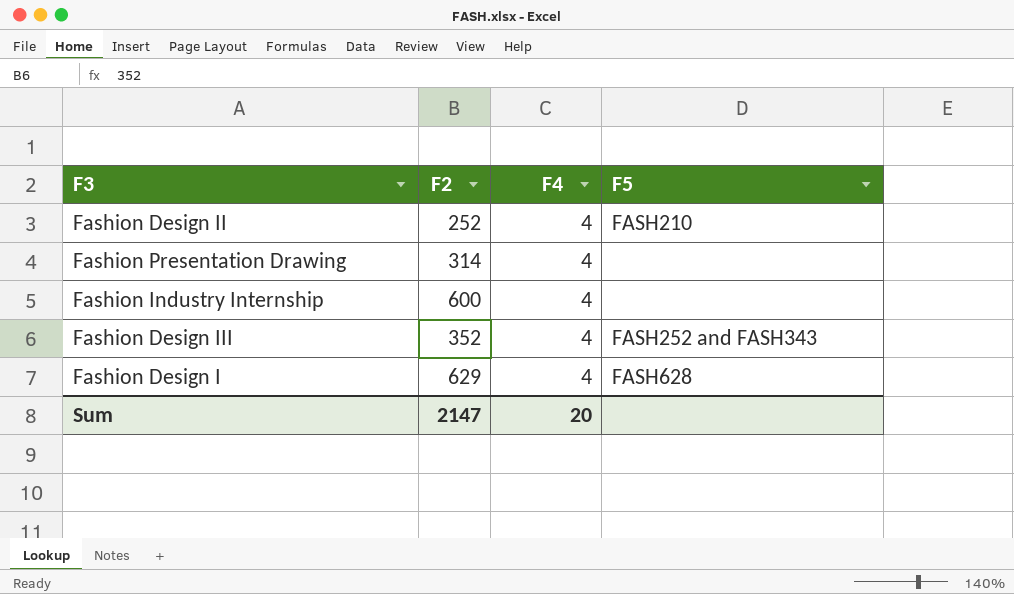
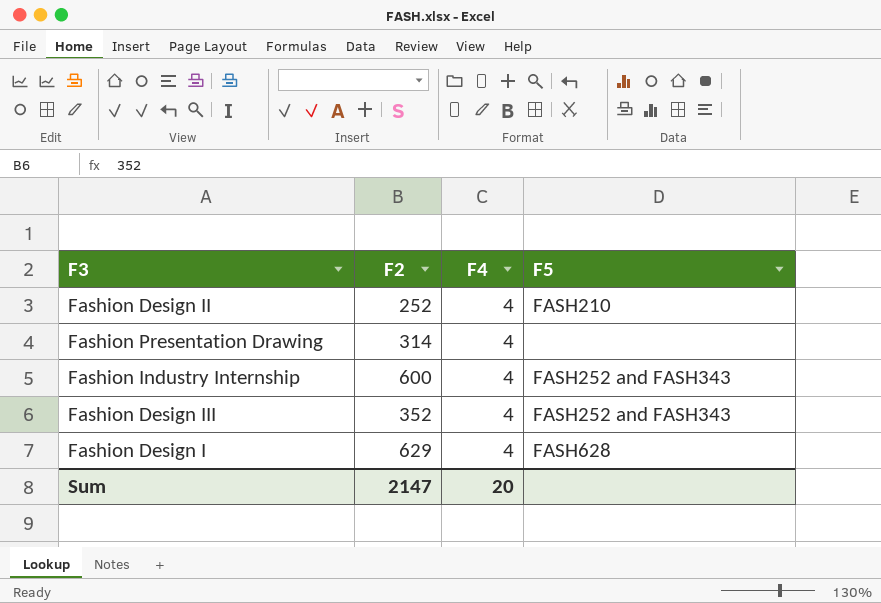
Fashion Industry Internship | F5: none -> FASH252 and FASH343

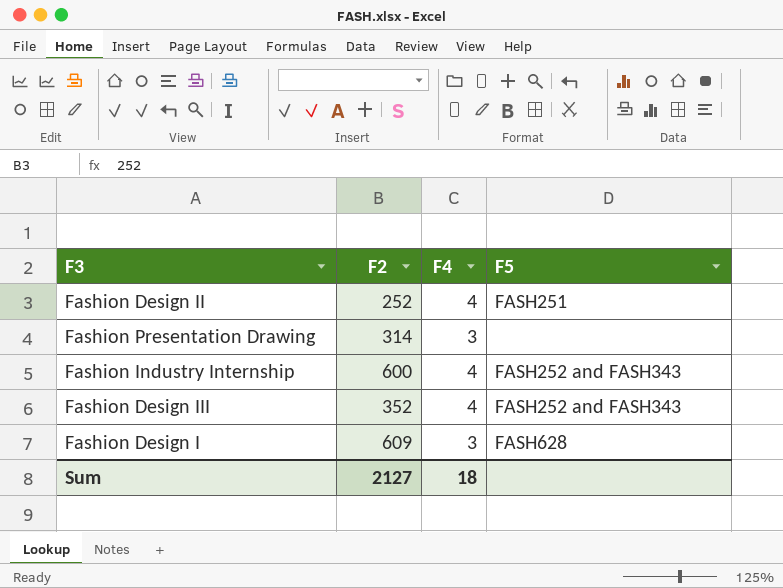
Fashion Design II | F5: FASH210 -> FASH251
Fashion Presentation Drawing | F4: 4 -> 3
Fashion Design I | F2: 629 -> 609
Fashion Design I | F4: 4 -> 3
Sum | F2: 2147 -> 2127
Sum | F4: 20 -> 18

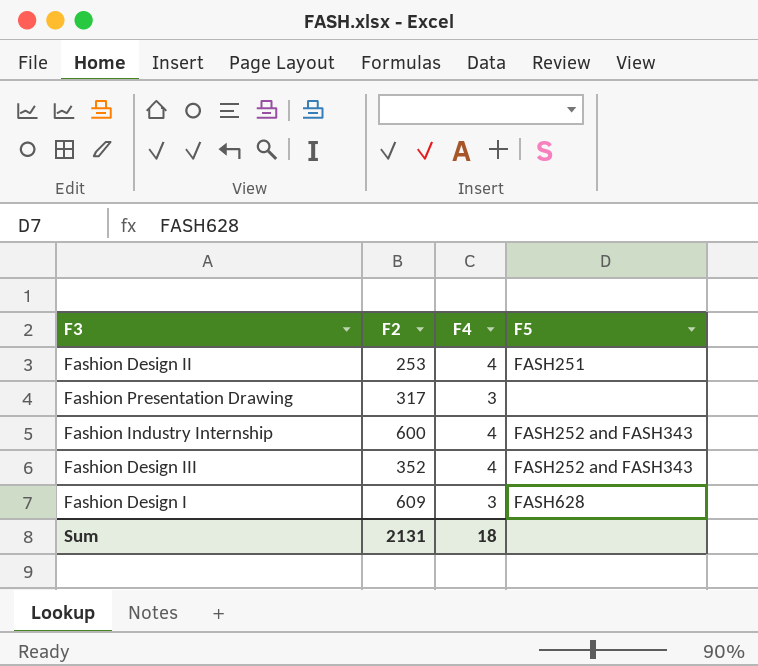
Fashion Design II | F2: 252 -> 253
Fashion Presentation Drawing | F2: 314 -> 317
Sum | F2: 2127 -> 2131

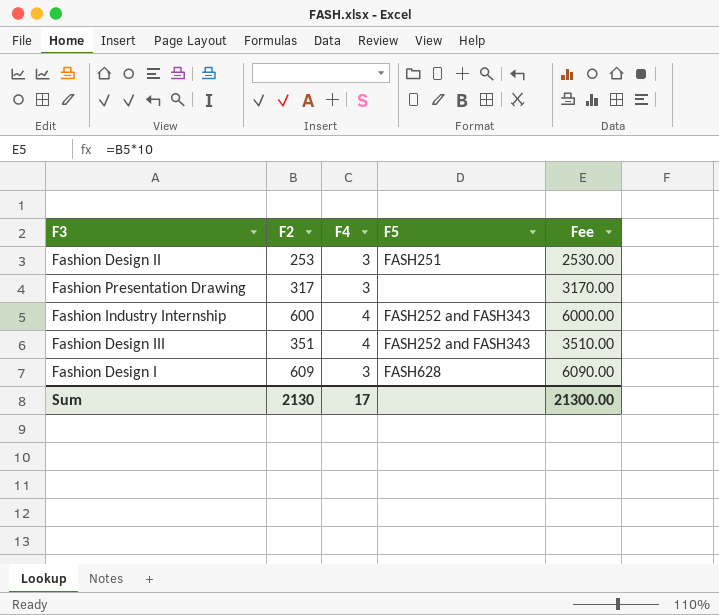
column Fee | formula: none -> [F2] * 10
Fashion Design II | F4: 4 -> 3
Fashion Design III | F2: 352 -> 351
Sum | F2: 2131 -> 2130
Sum | F4: 18 -> 17

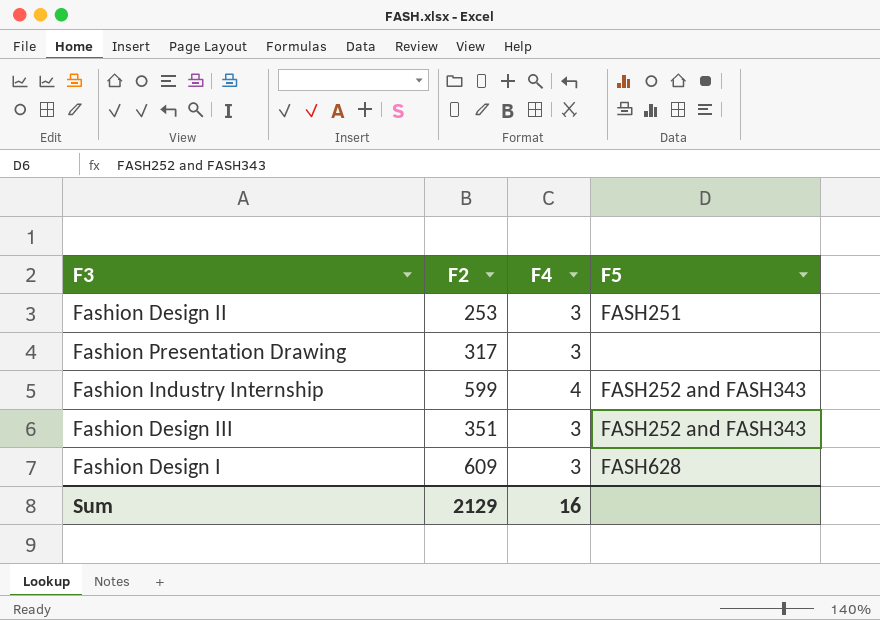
column Fee | formula: [F2] * 10 -> none
Fashion Industry Internship | F2: 600 -> 599
Fashion Design III | F4: 4 -> 3
Sum | F2: 2130 -> 2129
Sum | F4: 17 -> 16

